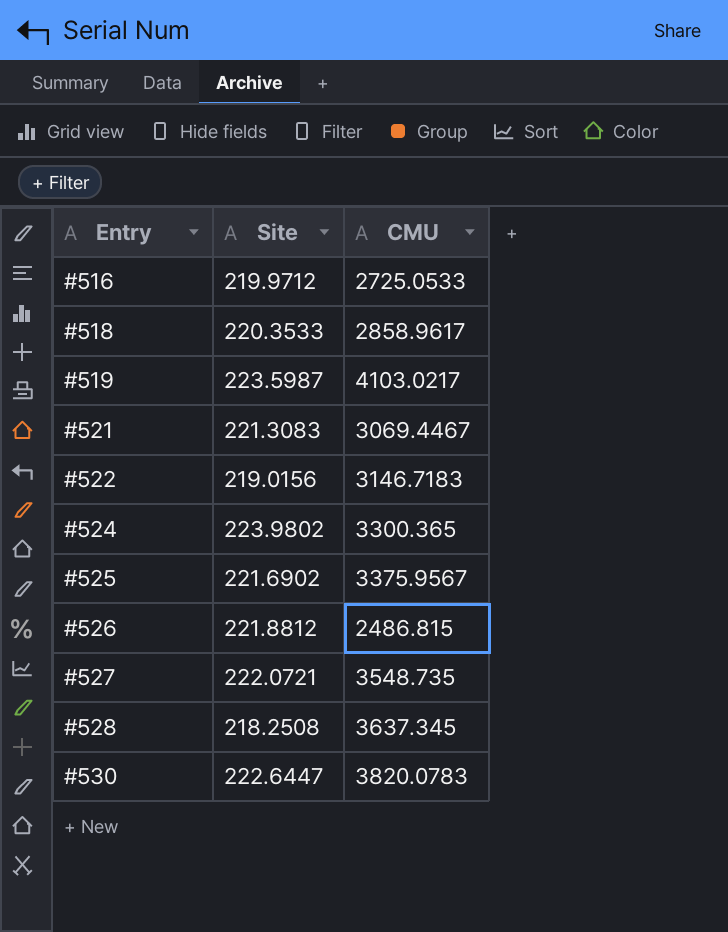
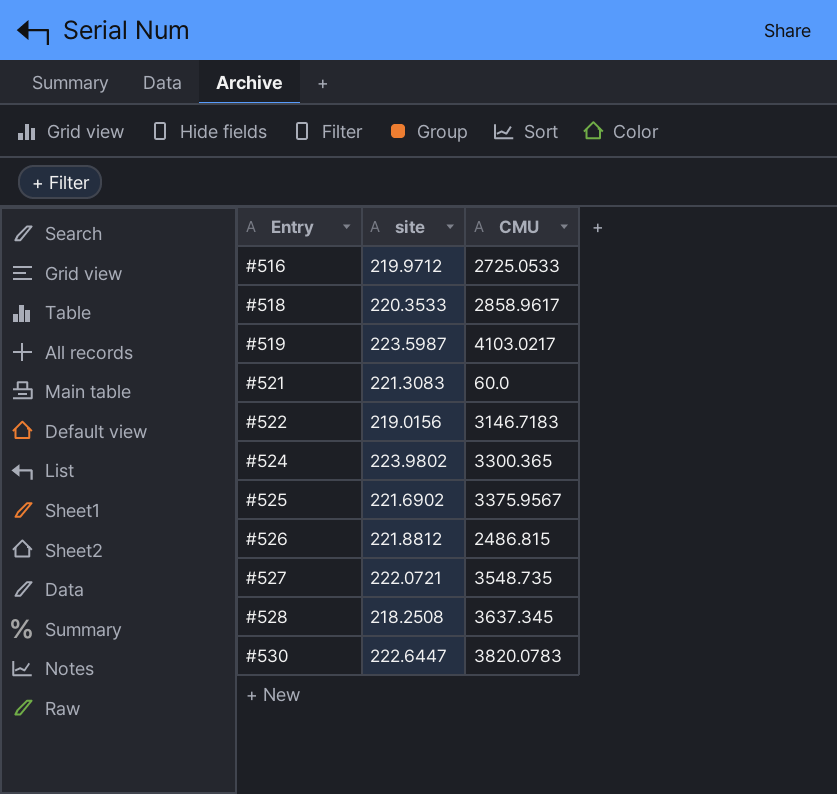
column name: Site -> site
#521 | CMU: 3069.4467 -> 60.0

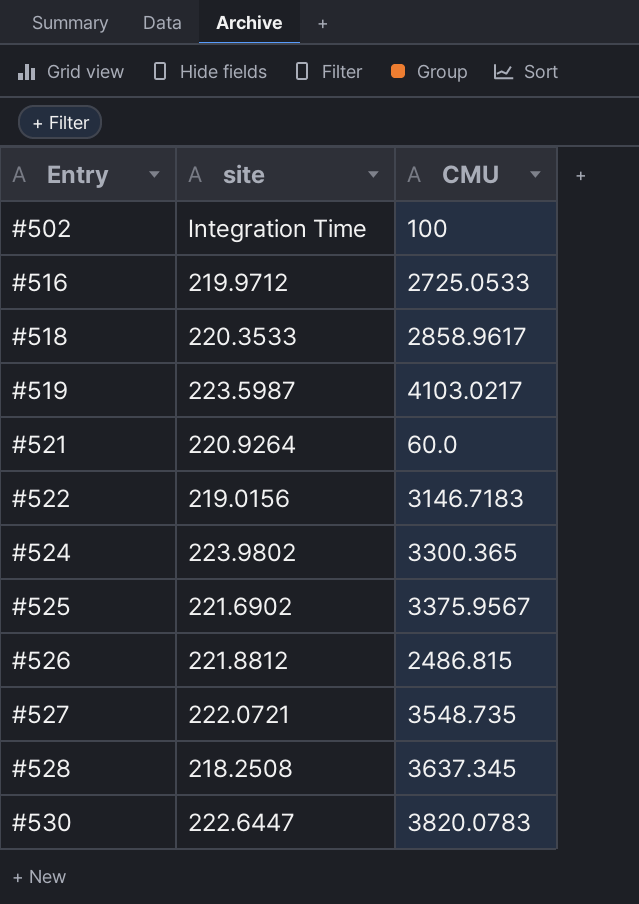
row #502: none -> Integration Time | 100
#521 | site: 221.3083 -> 220.9264

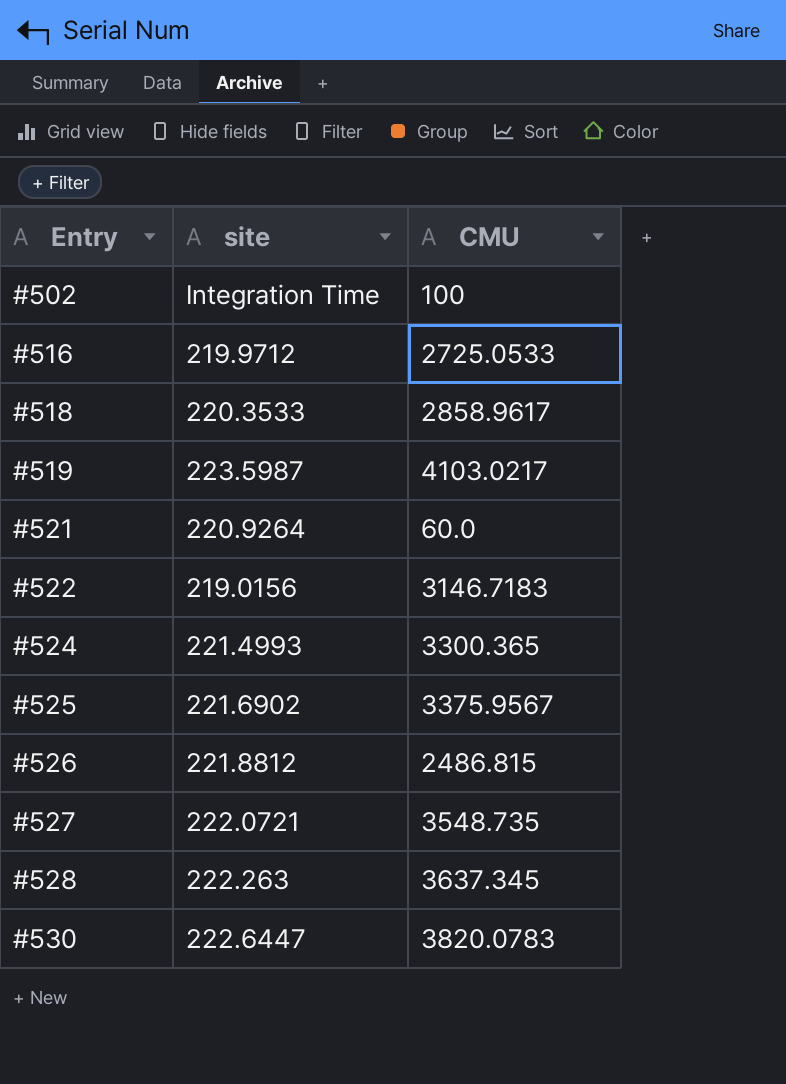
#524 | site: 223.9802 -> 221.4993
#528 | site: 218.2508 -> 222.263

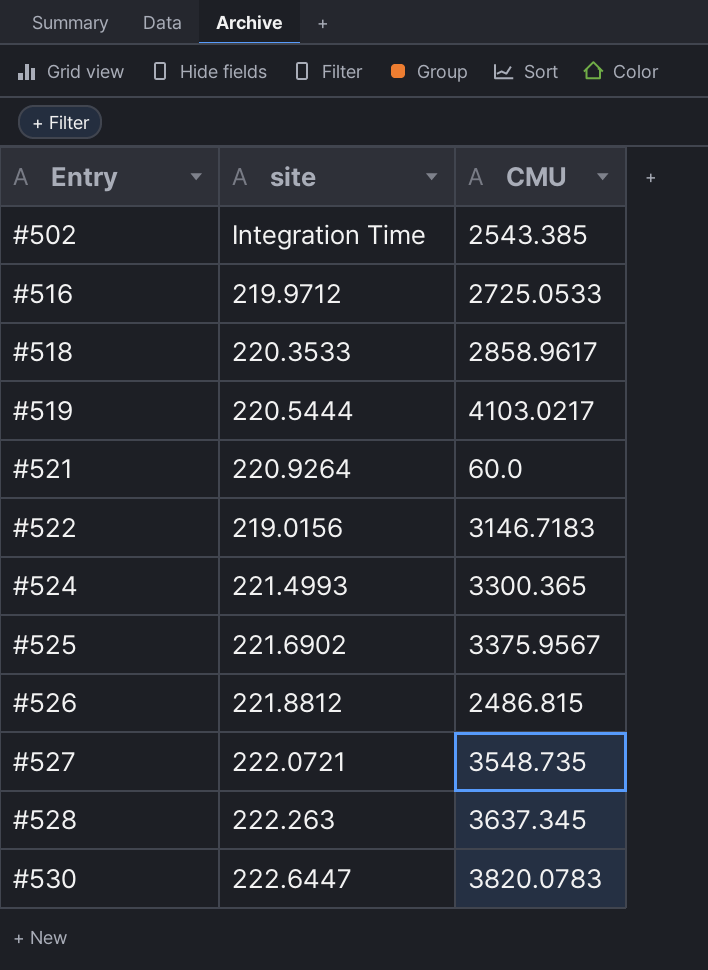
#502 | CMU: 100 -> 2543.385
#519 | site: 223.5987 -> 220.5444

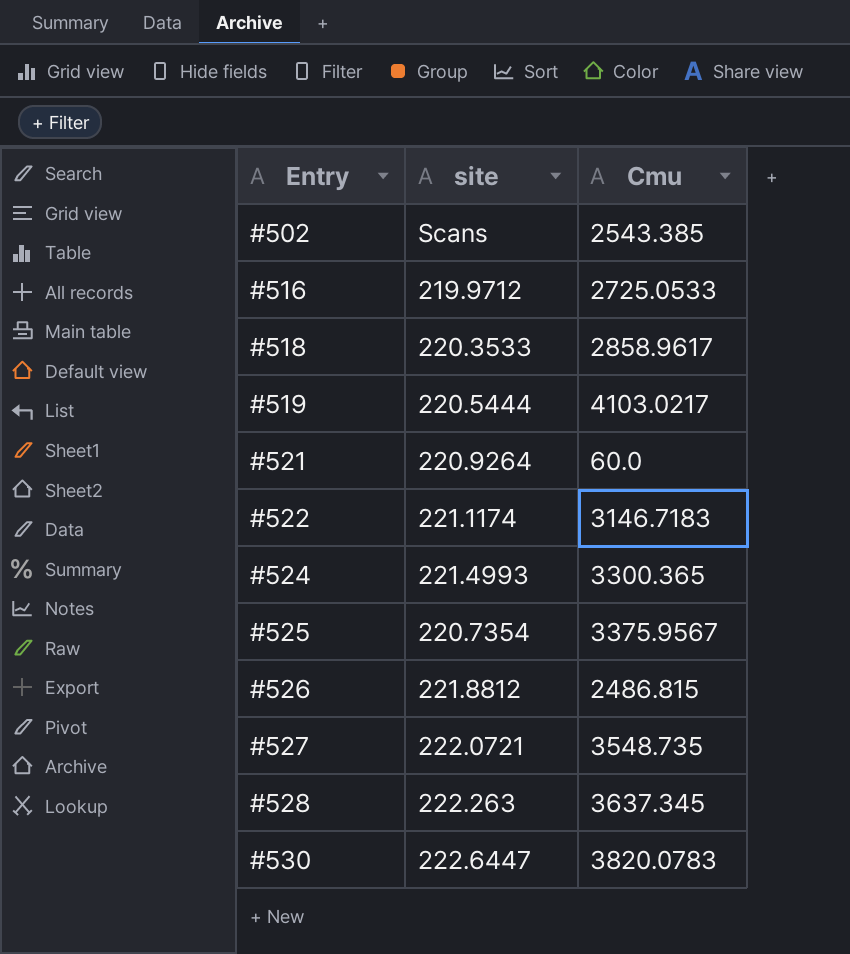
column name: CMU -> Cmu
#502 | site: Integration Time -> Scans
#522 | site: 219.0156 -> 221.1174
#525 | site: 221.6902 -> 220.7354

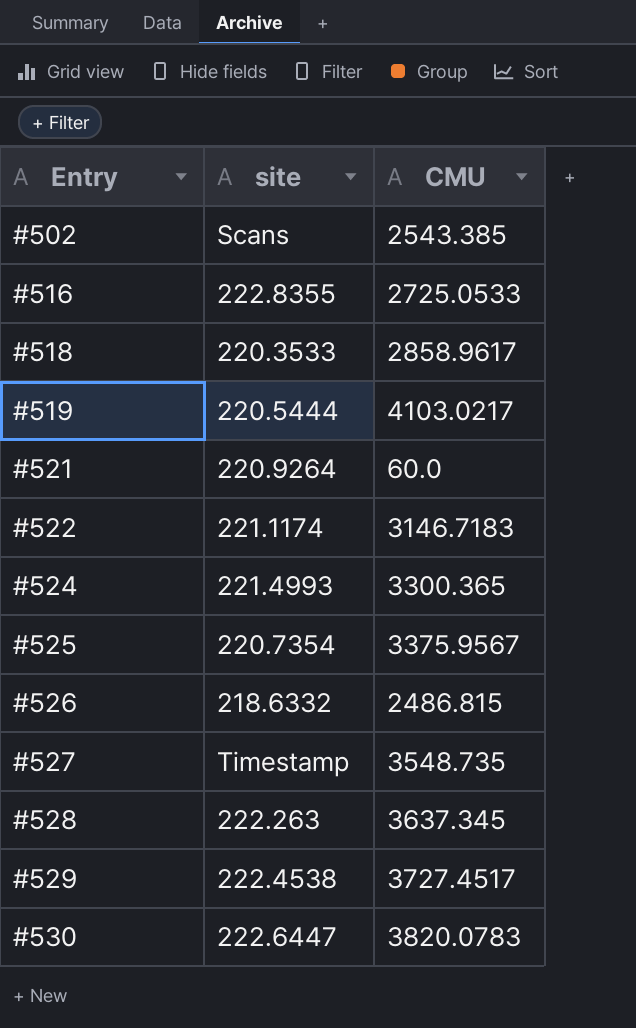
column name: Cmu -> CMU
#516 | site: 219.9712 -> 222.8355
#526 | site: 221.8812 -> 218.6332
#527 | site: 222.0721 -> Timestamp
row #529: none -> 222.4538 | 3727.4517

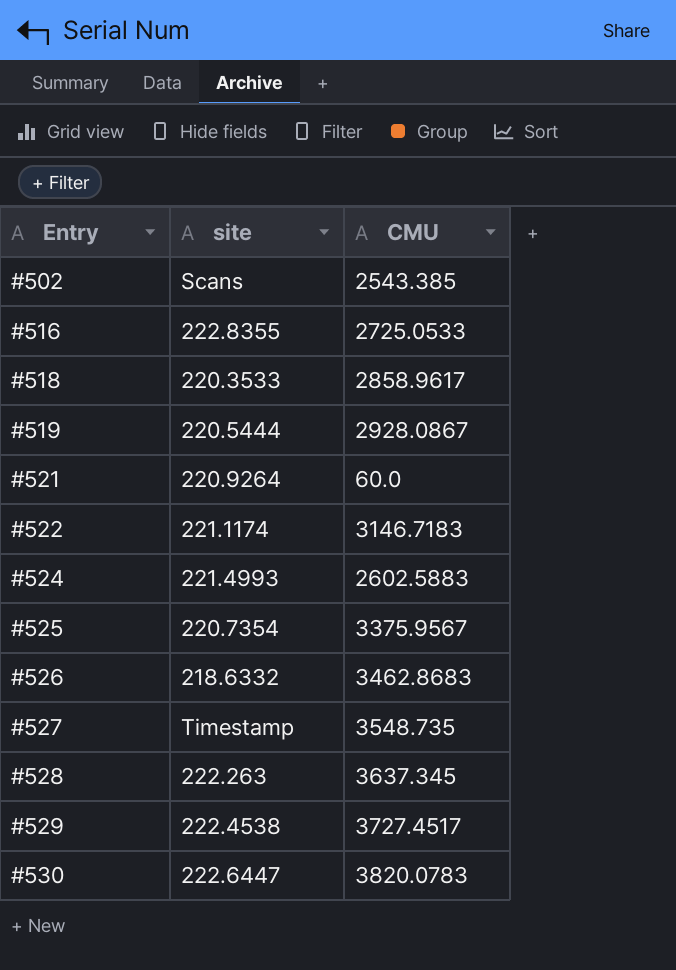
#519 | CMU: 4103.0217 -> 2928.0867
#524 | CMU: 3300.365 -> 2602.5883
#526 | CMU: 2486.815 -> 3462.8683

